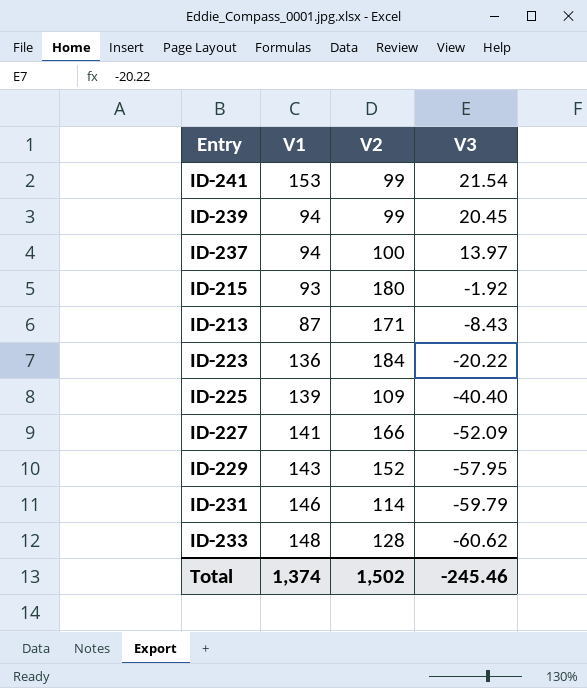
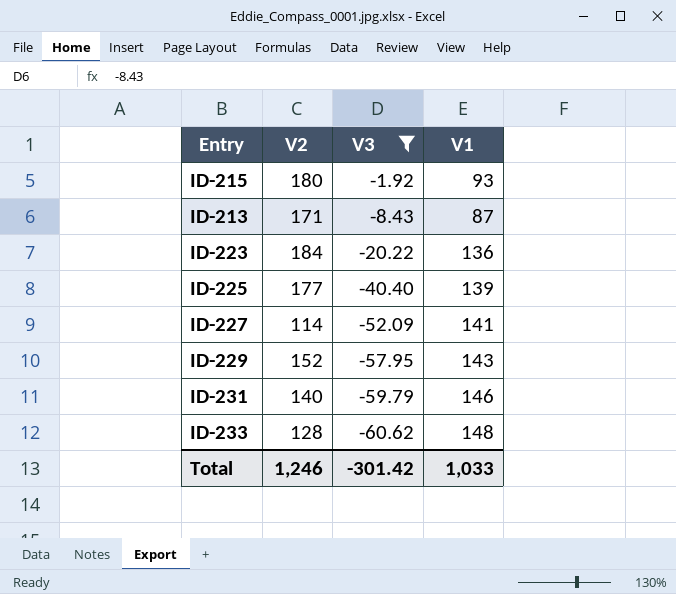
filter: none -> V3 <= -1.92
column V1 | position: 2 -> 4
ID-225 | V2: 109 -> 177
ID-227 | V2: 166 -> 114
ID-231 | V2: 114 -> 140
Total | V2: 1,502 -> 1,246
Total | V3: -245.46 -> -301.42
Total | V1: 1,374 -> 1,033

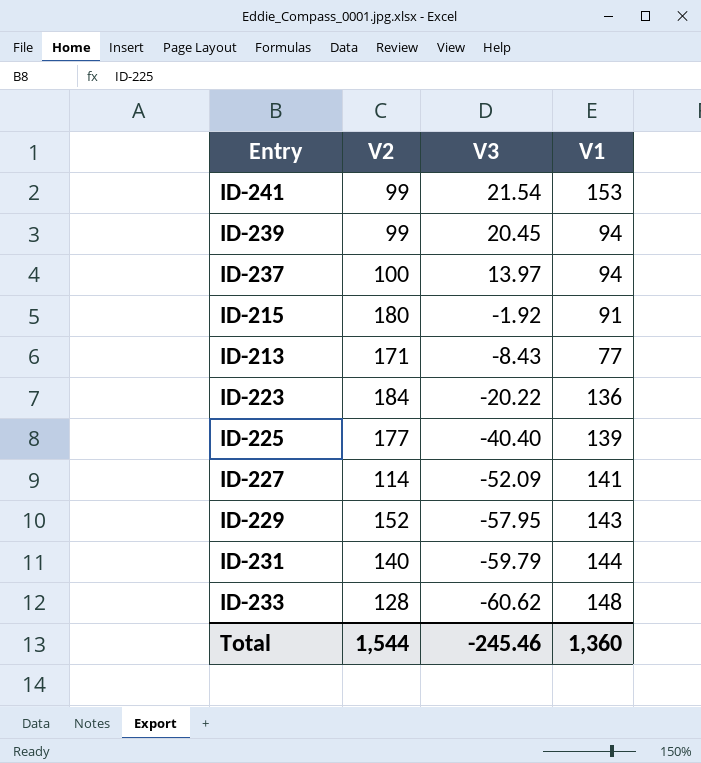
filter: V3 <= -1.92 -> none
ID-215 | V1: 93 -> 91
ID-213 | V1: 87 -> 77
ID-231 | V1: 146 -> 144
Total | V2: 1,246 -> 1,544
Total | V3: -301.42 -> -245.46
Total | V1: 1,033 -> 1,360

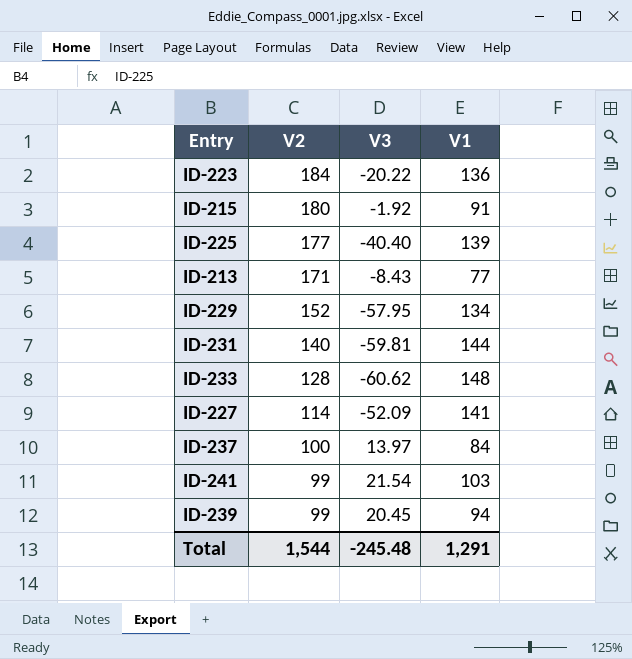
row order: V3 descending -> V2 descending
ID-229 | V1: 143 -> 134
ID-231 | V3: -59.79 -> -59.81
ID-237 | V1: 94 -> 84
ID-241 | V1: 153 -> 103
Total | V3: -245.46 -> -245.48
Total | V1: 1,360 -> 1,291

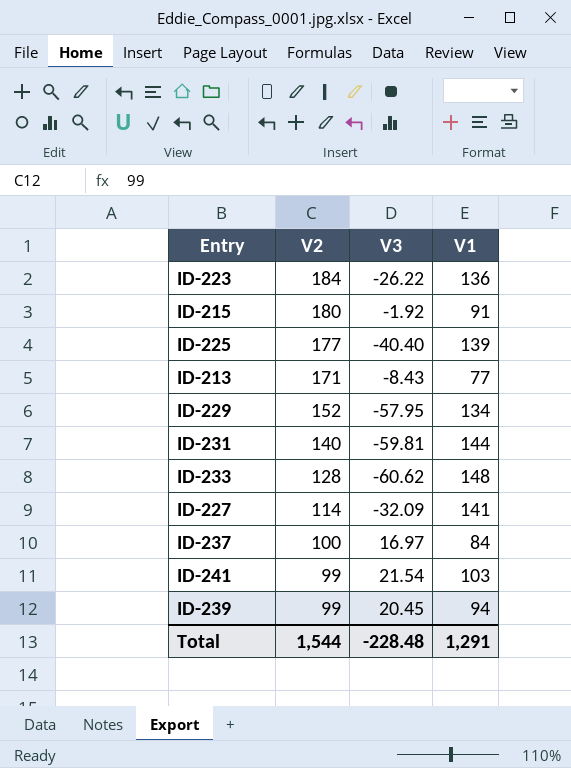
ID-223 | V3: -20.22 -> -26.22
ID-227 | V3: -52.09 -> -32.09
ID-237 | V3: 13.97 -> 16.97
Total | V3: -245.48 -> -228.48

